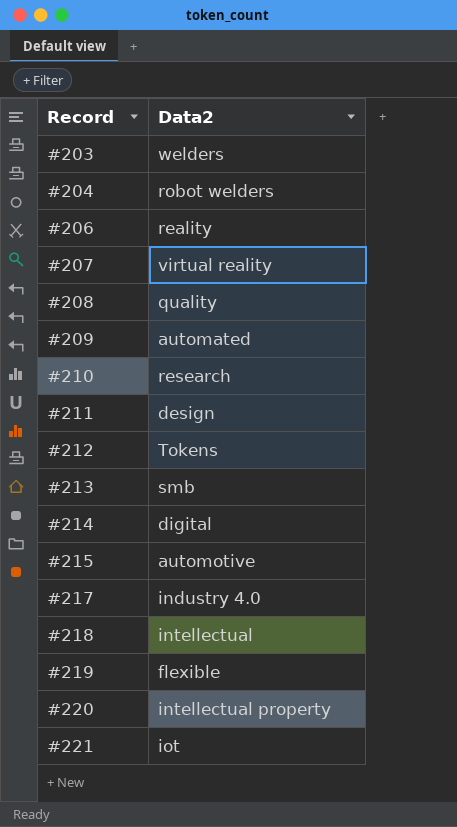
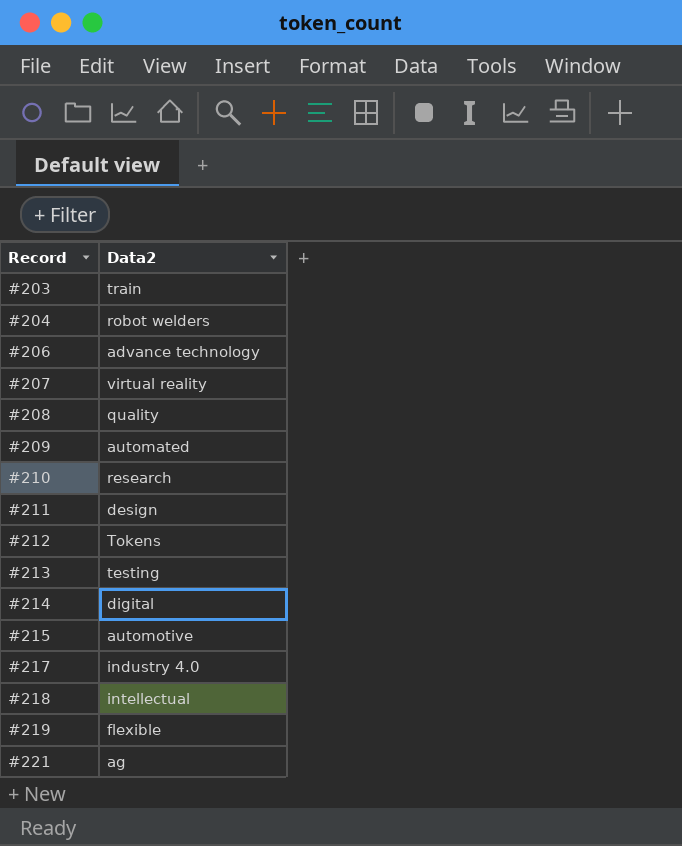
row #220: intellectual property -> none
#203 | Data2: welders -> train
#206 | Data2: reality -> advance technology
#213 | Data2: smb -> testing
#221 | Data2: iot -> ag

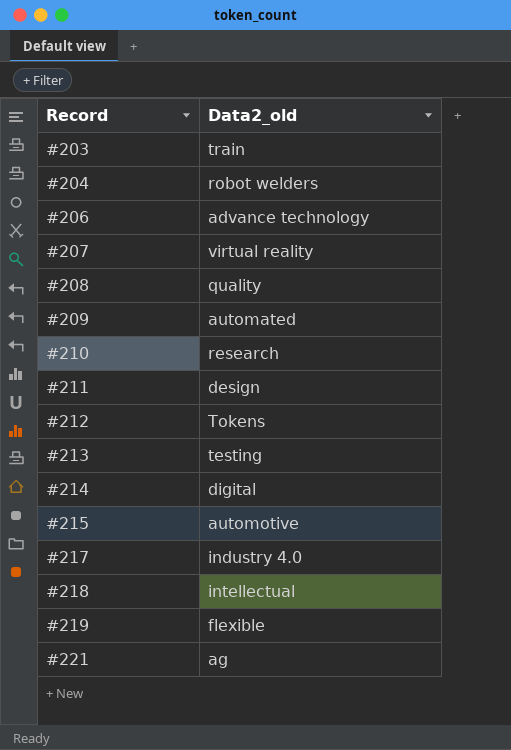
column name: Data2 -> Data2_old

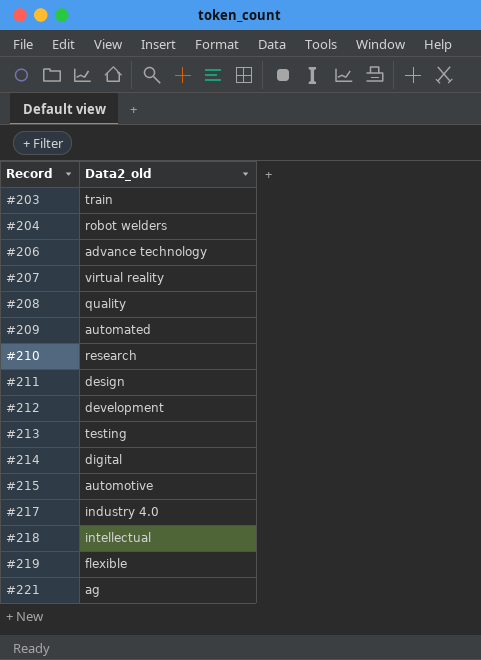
#212 | Data2_old: Tokens -> development

